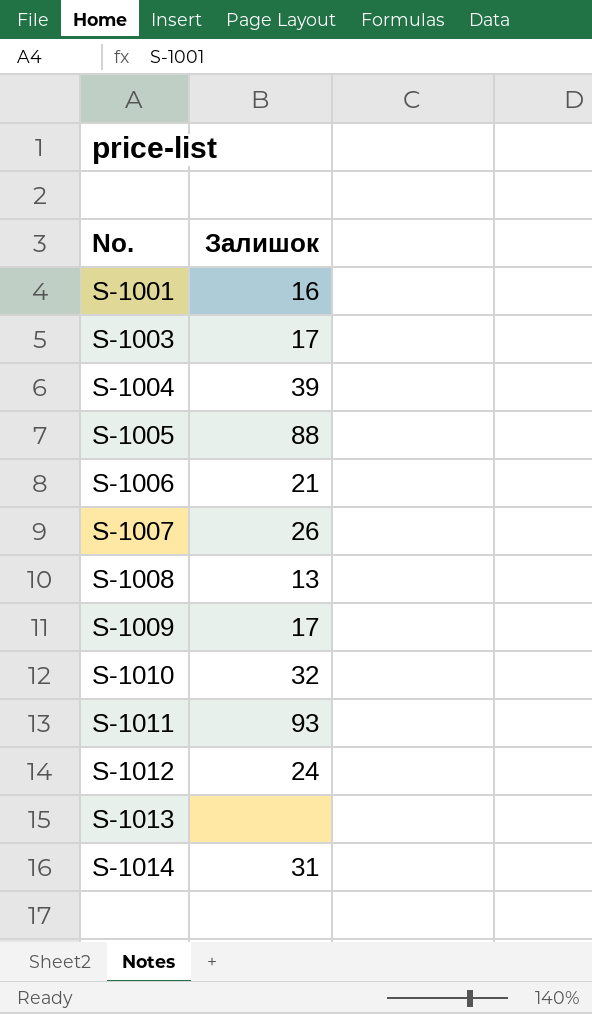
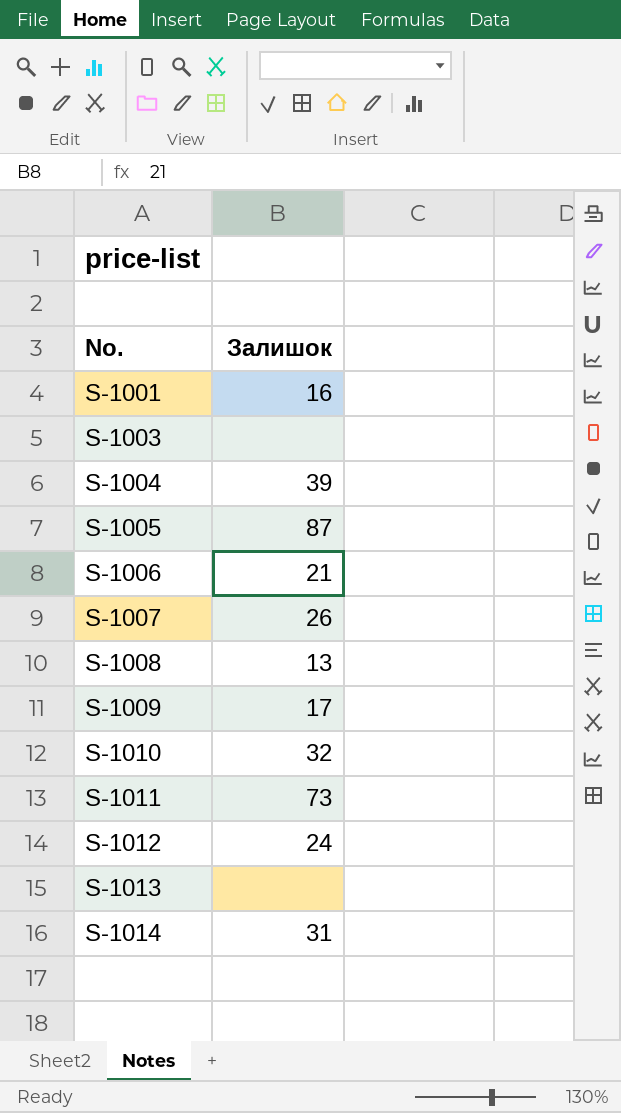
S-1003 | Залишок: 17 -> none
S-1005 | Залишок: 88 -> 87
S-1011 | Залишок: 93 -> 73

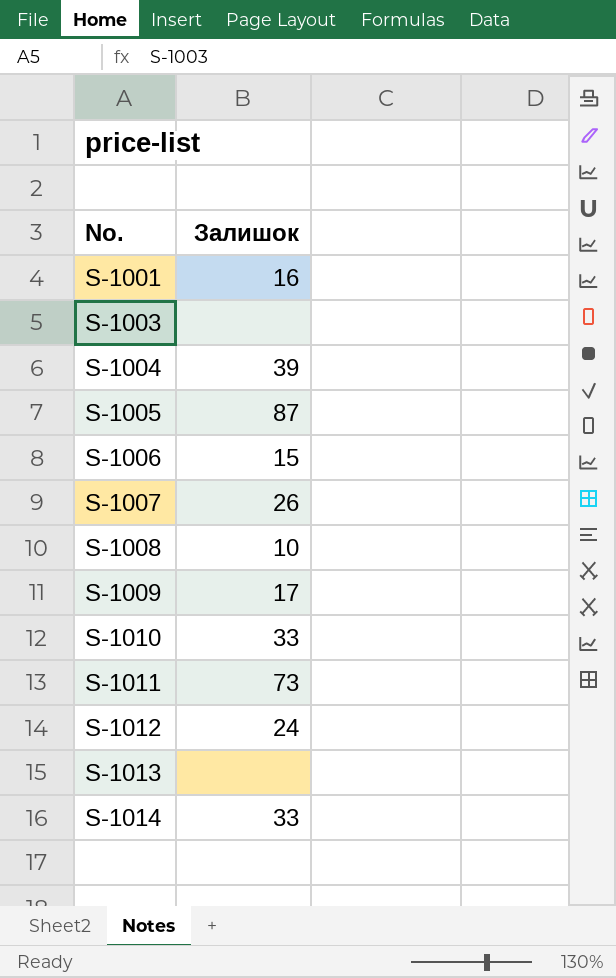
S-1006 | Залишок: 21 -> 15
S-1008 | Залишок: 13 -> 10
S-1010 | Залишок: 32 -> 33
S-1014 | Залишок: 31 -> 33

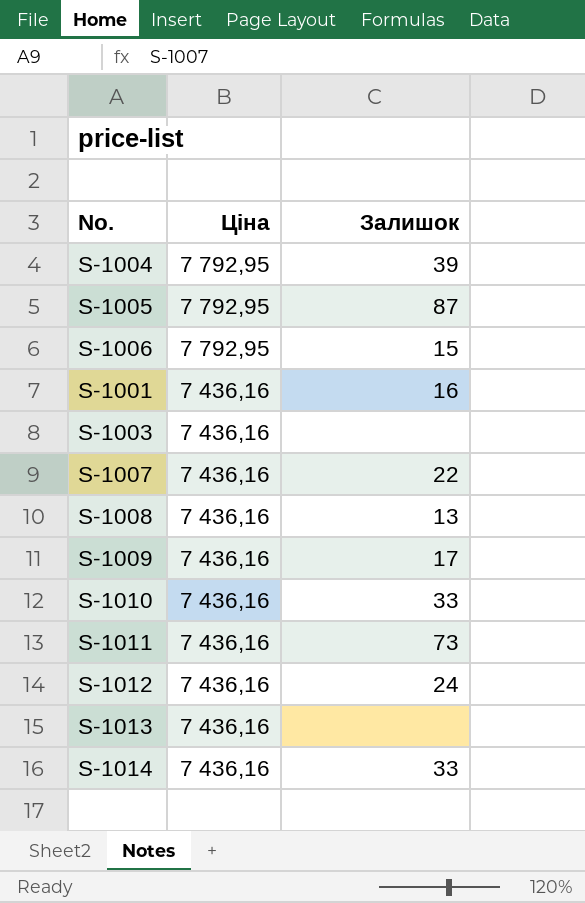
row order: No. ascending -> Ціна descending
column Ціна | position: none -> 2
S-1007 | Залишок: 26 -> 22
S-1008 | Залишок: 10 -> 13

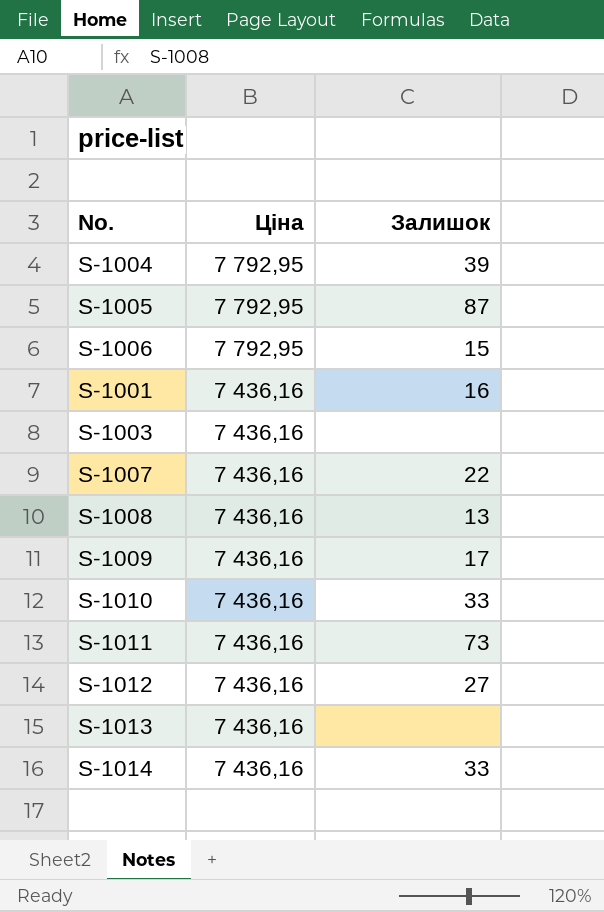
S-1012 | Залишок: 24 -> 27

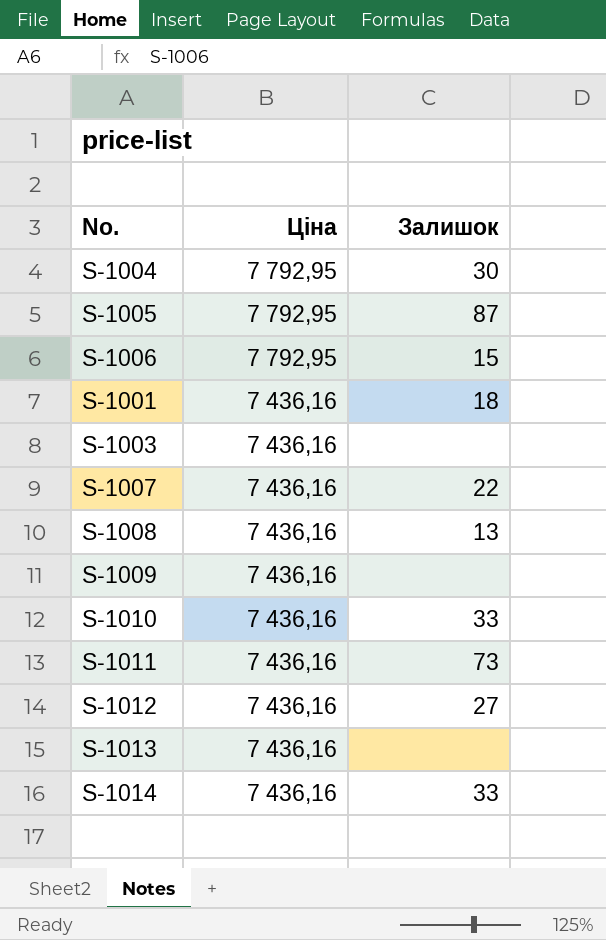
S-1004 | Залишок: 39 -> 30
S-1001 | Залишок: 16 -> 18
S-1009 | Залишок: 17 -> none

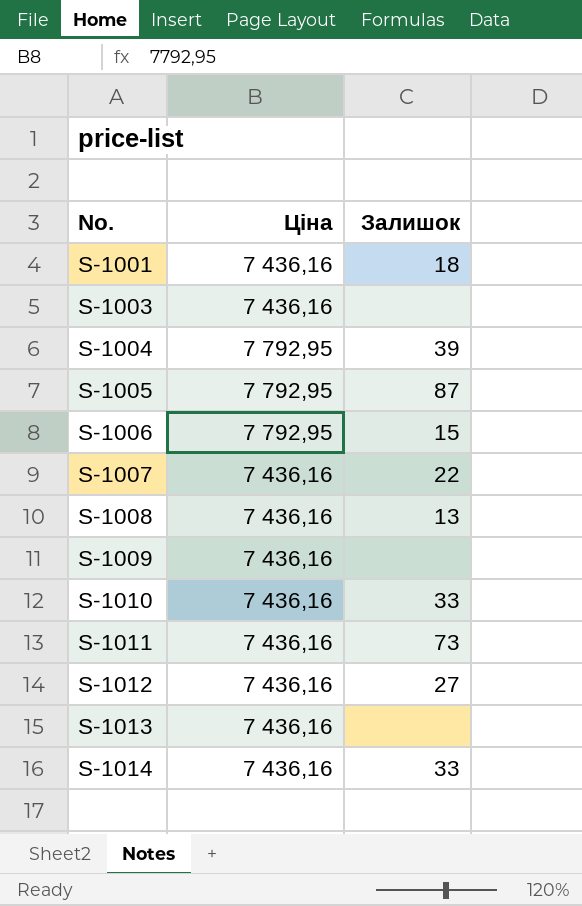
row order: Ціна descending -> No. ascending
S-1004 | Залишок: 30 -> 39

